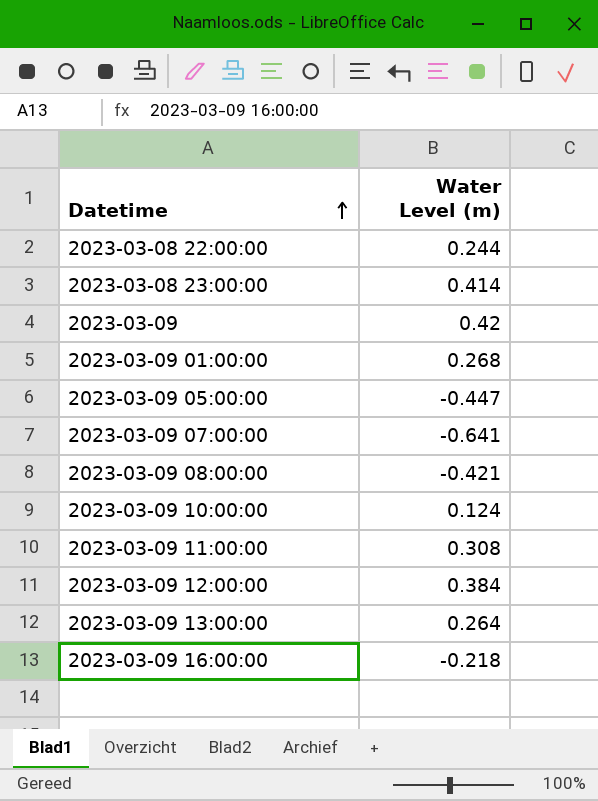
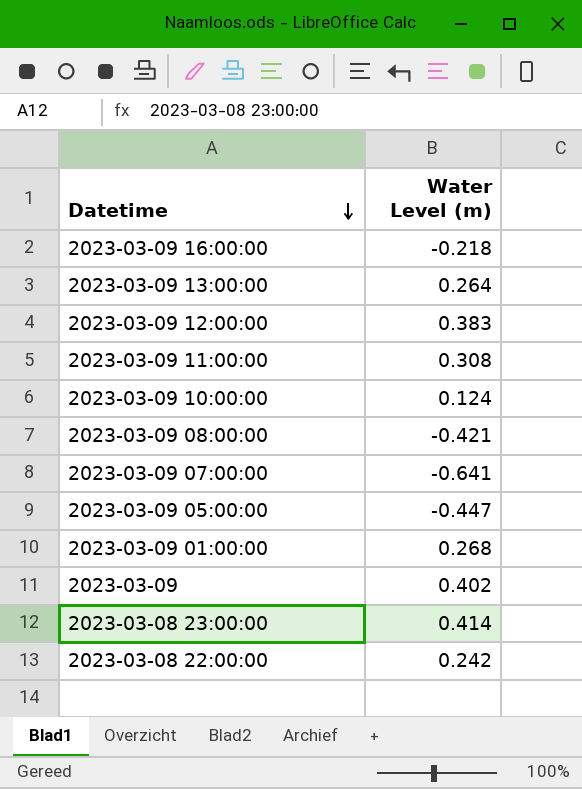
row order: Datetime ascending -> Datetime descending
2023-03-09 12:00:00 | Water Level (m): 0.384 -> 0.383
2023-03-09 | Water Level (m): 0.42 -> 0.402
2023-03-08 22:00:00 | Water Level (m): 0.244 -> 0.242

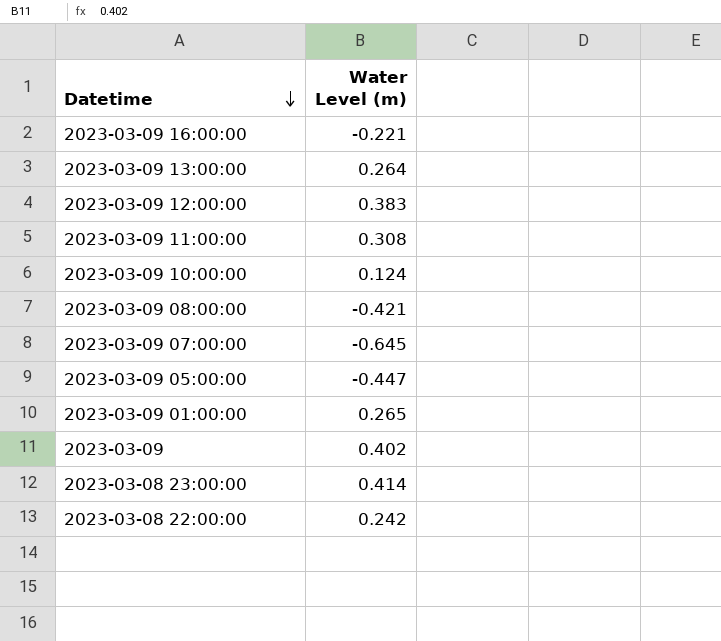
2023-03-09 16:00:00 | Water Level (m): -0.218 -> -0.221
2023-03-09 07:00:00 | Water Level (m): -0.641 -> -0.645
2023-03-09 01:00:00 | Water Level (m): 0.268 -> 0.265

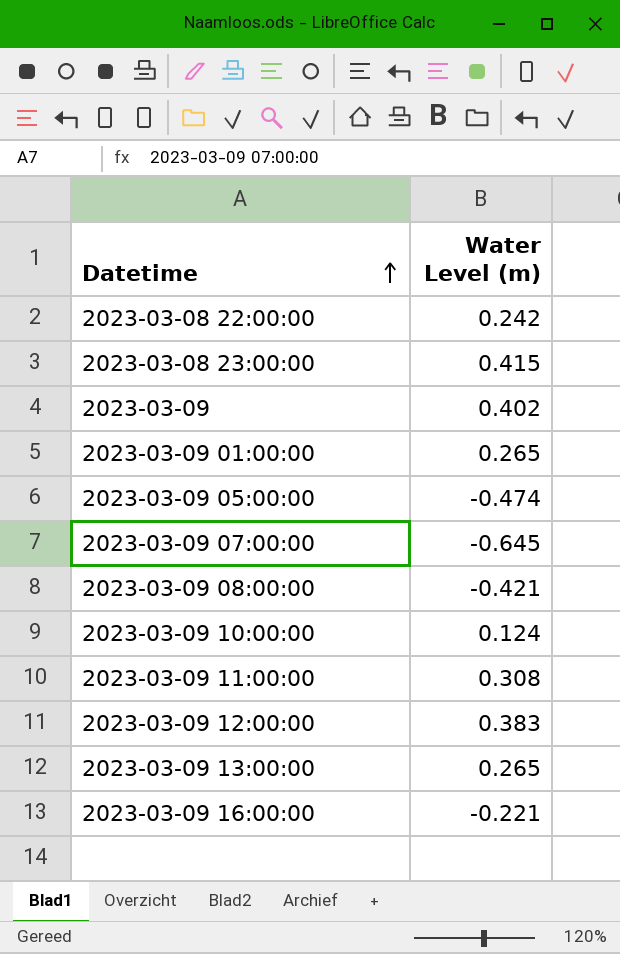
row order: Datetime descending -> Datetime ascending
2023-03-08 23:00:00 | Water Level (m): 0.414 -> 0.415
2023-03-09 05:00:00 | Water Level (m): -0.447 -> -0.474
2023-03-09 13:00:00 | Water Level (m): 0.264 -> 0.265

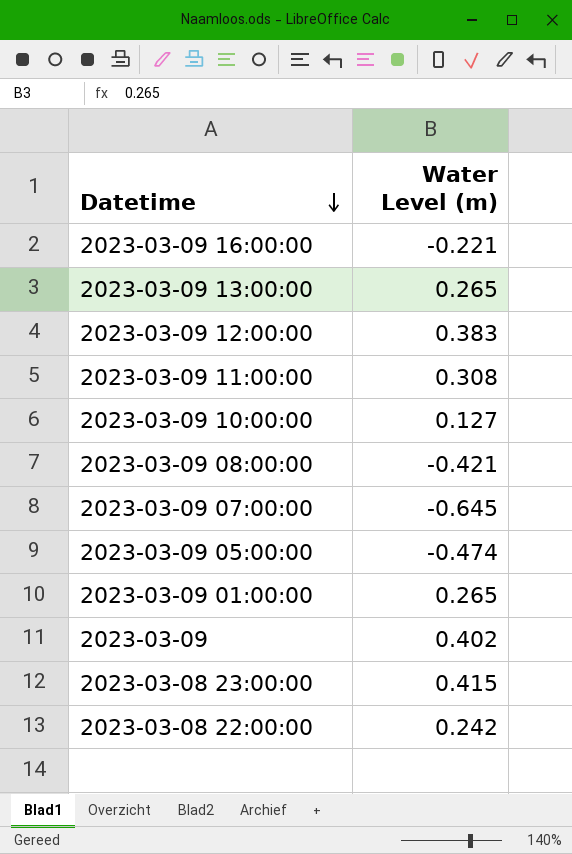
row order: Datetime ascending -> Datetime descending
2023-03-09 10:00:00 | Water Level (m): 0.124 -> 0.127

